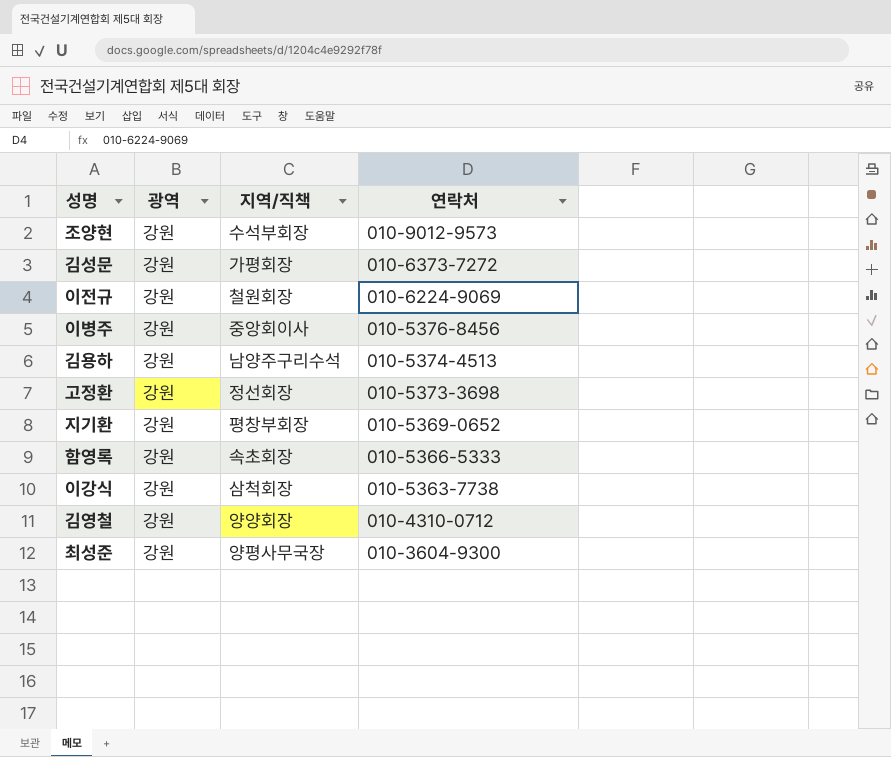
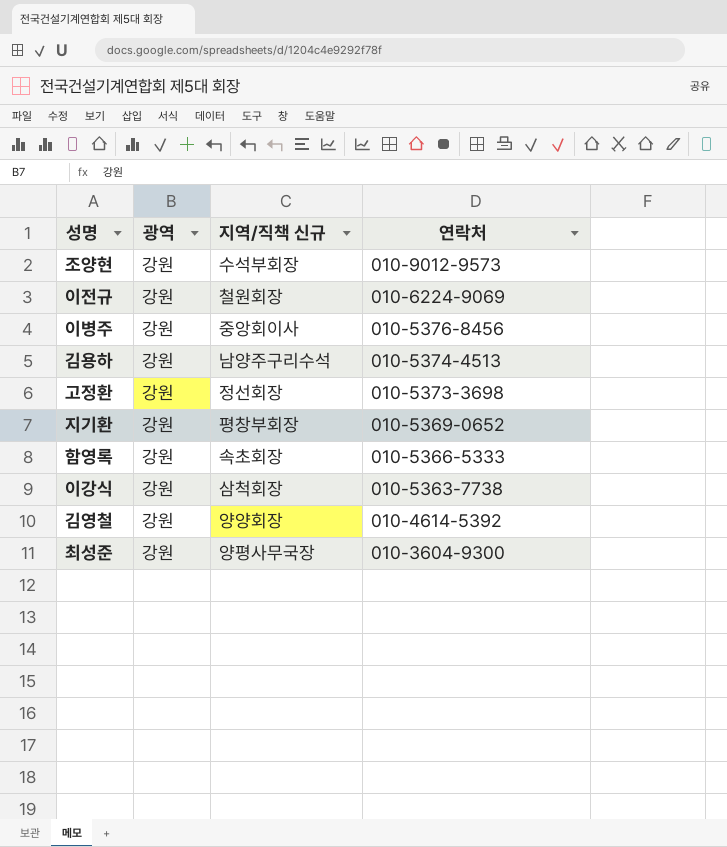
column name: 지역/직책 -> 지역/직책 신규
row 김성문: 강원 | 가평회장 | 010-6373-7272 -> none
김영철 | 연락처: 010-4310-0712 -> 010-4614-5392

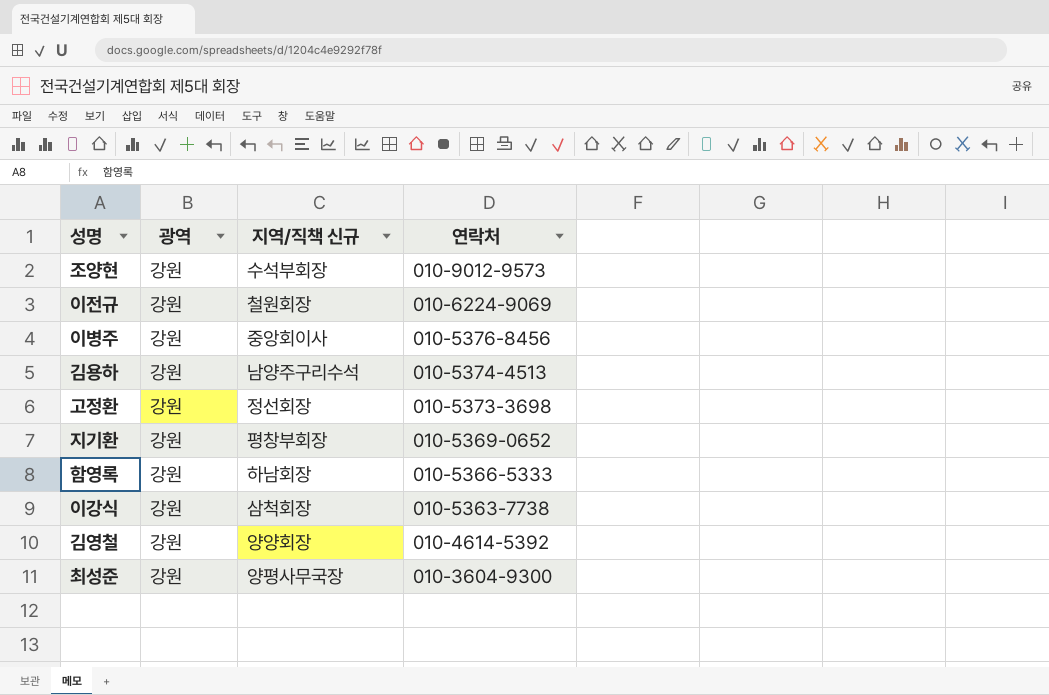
함영록 | 지역/직책 신규: 속초회장 -> 하남회장

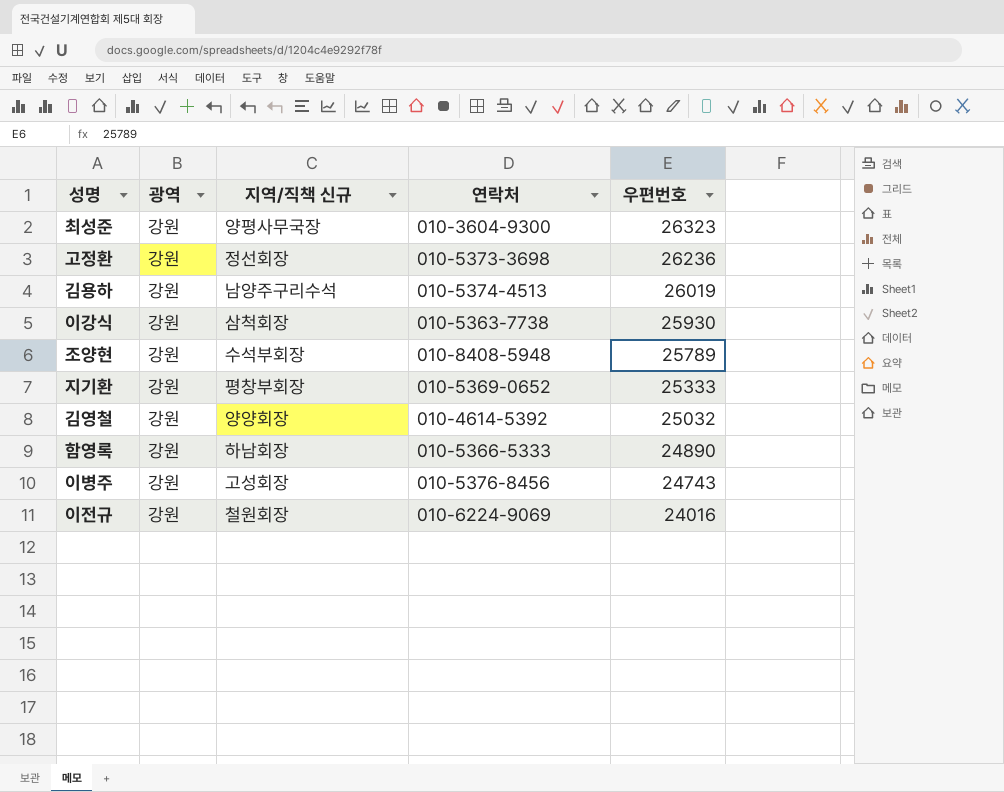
row order: 연락처 descending -> 우편번호 descending
column 우편번호 | position: none -> 5
조양현 | 연락처: 010-9012-9573 -> 010-8408-5948
이병주 | 지역/직책 신규: 중앙회이사 -> 고성회장

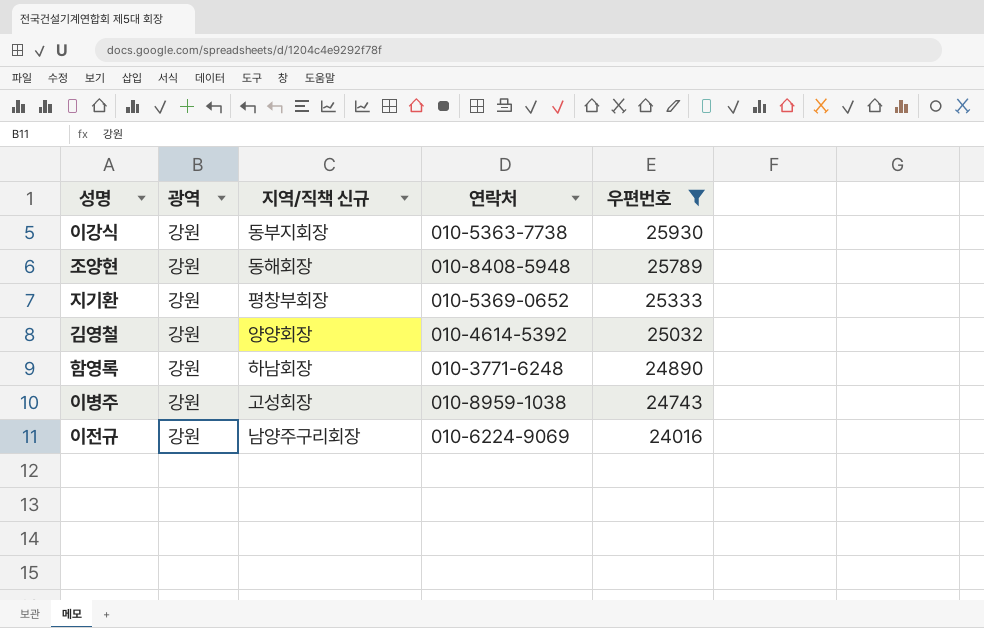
filter: none -> 우편번호 <= 25930
이강식 | 지역/직책 신규: 삼척회장 -> 동부지회장
조양현 | 지역/직책 신규: 수석부회장 -> 동해회장
함영록 | 연락처: 010-5366-5333 -> 010-3771-6248
이병주 | 연락처: 010-5376-8456 -> 010-8959-1038
이전규 | 지역/직책 신규: 철원회장 -> 남양주구리회장

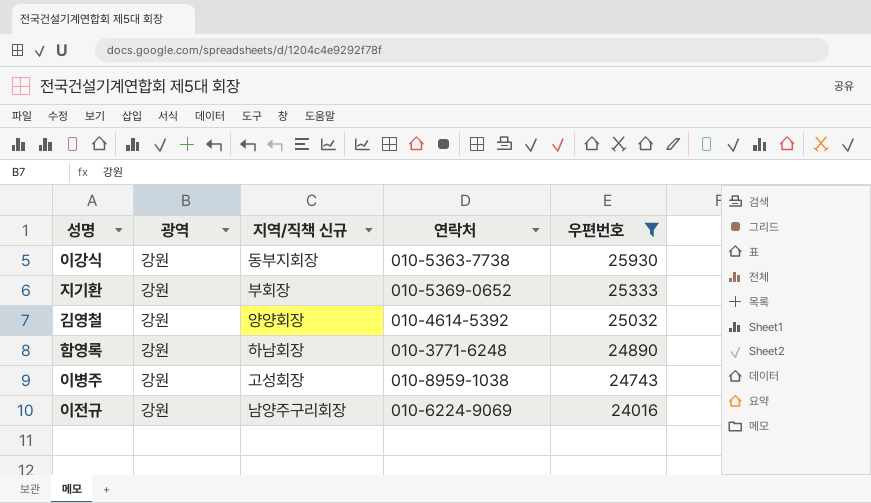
row 조양현: 강원 | 동해회장 | 010-8408-5948 | 25789 -> none
지기환 | 지역/직책 신규: 평창부회장 -> 부회장

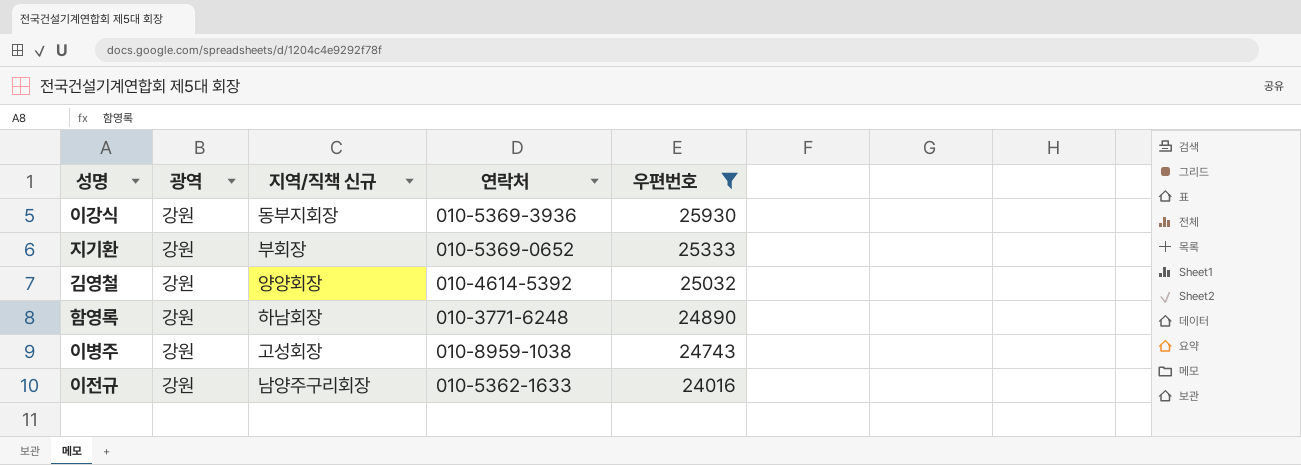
이강식 | 연락처: 010-5363-7738 -> 010-5369-3936
이전규 | 연락처: 010-6224-9069 -> 010-5362-1633

